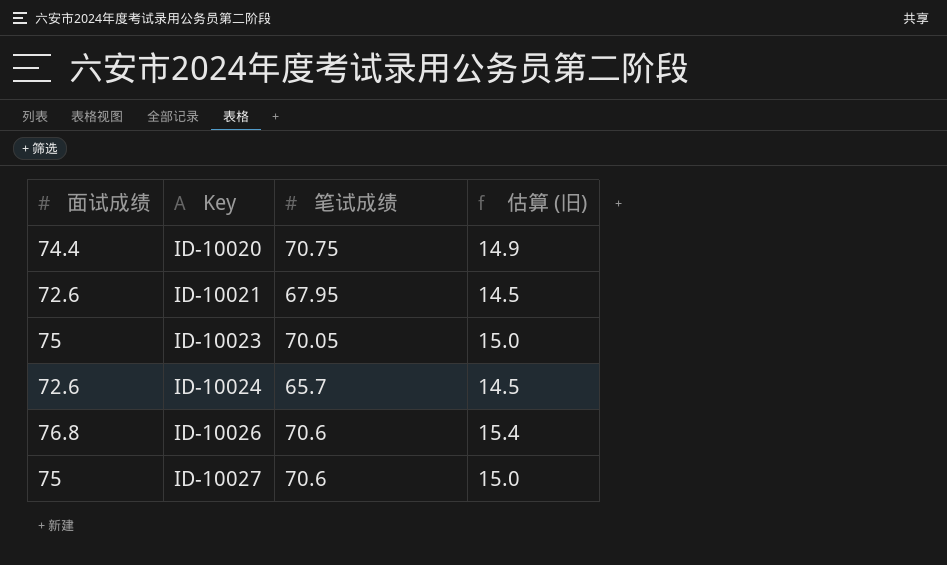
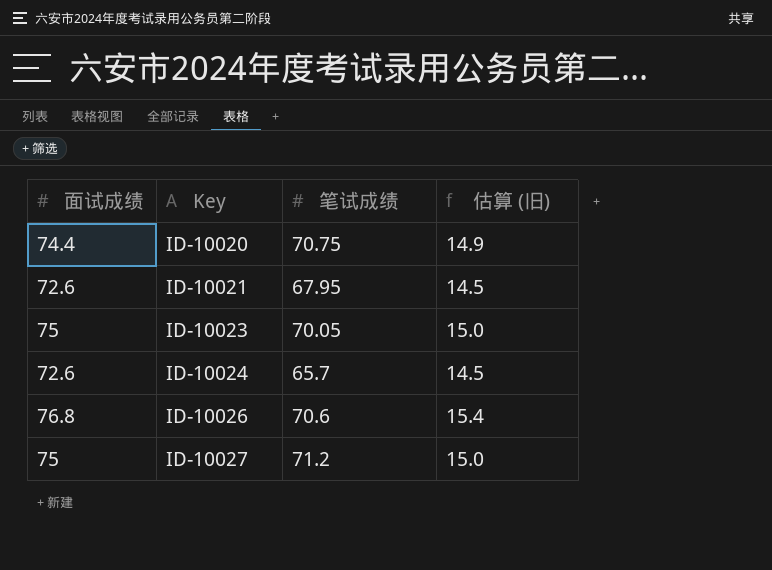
ID-10027 | 笔试成绩: 70.6 -> 71.2

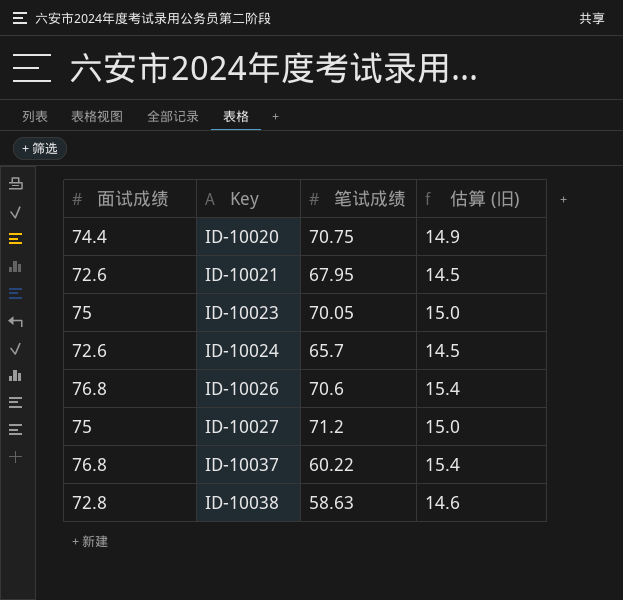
row ID-10037: none -> 76.8 | 60.22 | 15.4
row ID-10038: none -> 72.8 | 58.63 | 14.6

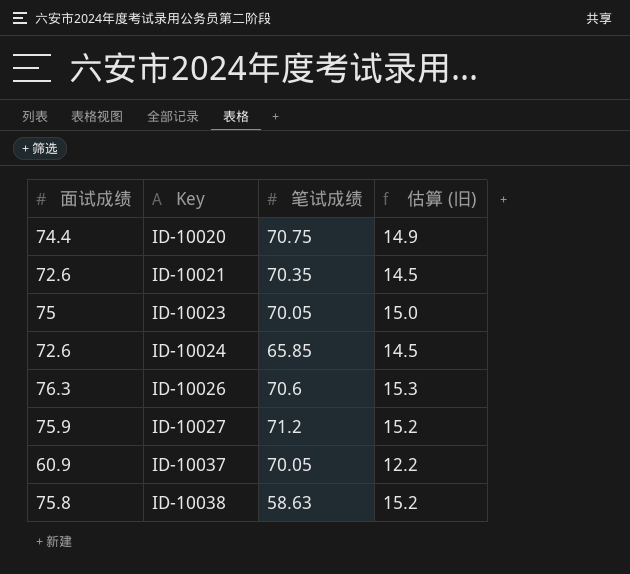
ID-10021 | 笔试成绩: 67.95 -> 70.35
ID-10024 | 笔试成绩: 65.7 -> 65.85
ID-10026 | 面试成绩: 76.8 -> 76.3
ID-10026 | 估算 (旧): 15.4 -> 15.3
ID-10027 | 面试成绩: 75 -> 75.9
ID-10027 | 估算 (旧): 15.0 -> 15.2
ID-10037 | 面试成绩: 76.8 -> 60.9
ID-10037 | 笔试成绩: 60.22 -> 70.05
ID-10037 | 估算 (旧): 15.4 -> 12.2
ID-10038 | 面试成绩: 72.8 -> 75.8
ID-10038 | 估算 (旧): 14.6 -> 15.2

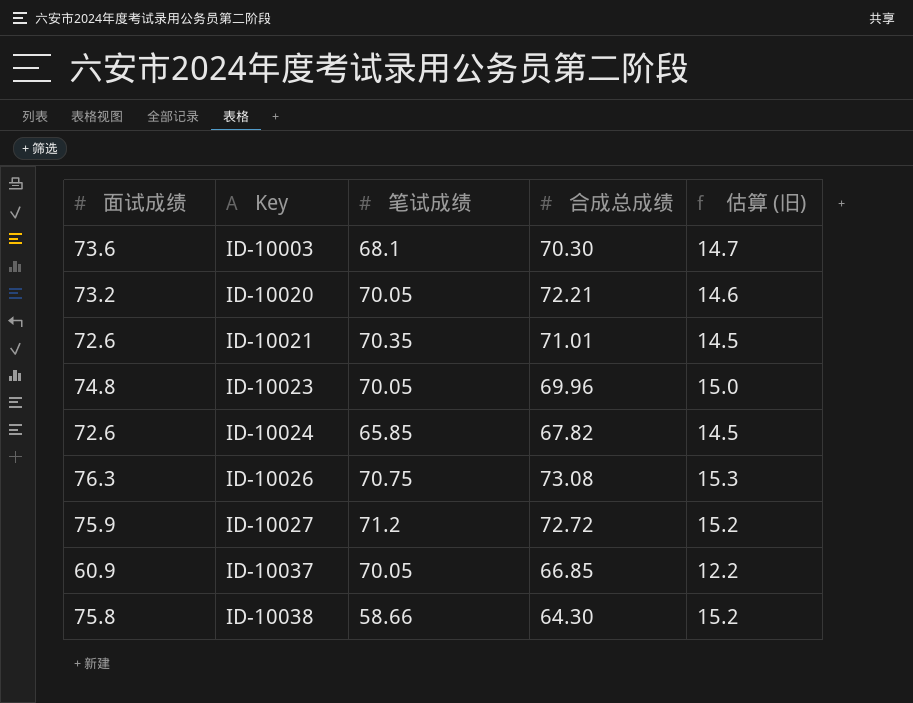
column 合成总成绩 | position: none -> 4
row ID-10003: none -> 73.6 | 68.1 | 70.30 | 14.7
ID-10020 | 面试成绩: 74.4 -> 73.2
ID-10020 | 笔试成绩: 70.75 -> 70.05
ID-10020 | 估算 (旧): 14.9 -> 14.6
ID-10023 | 面试成绩: 75 -> 74.8
ID-10026 | 笔试成绩: 70.6 -> 70.75
ID-10038 | 笔试成绩: 58.63 -> 58.66

